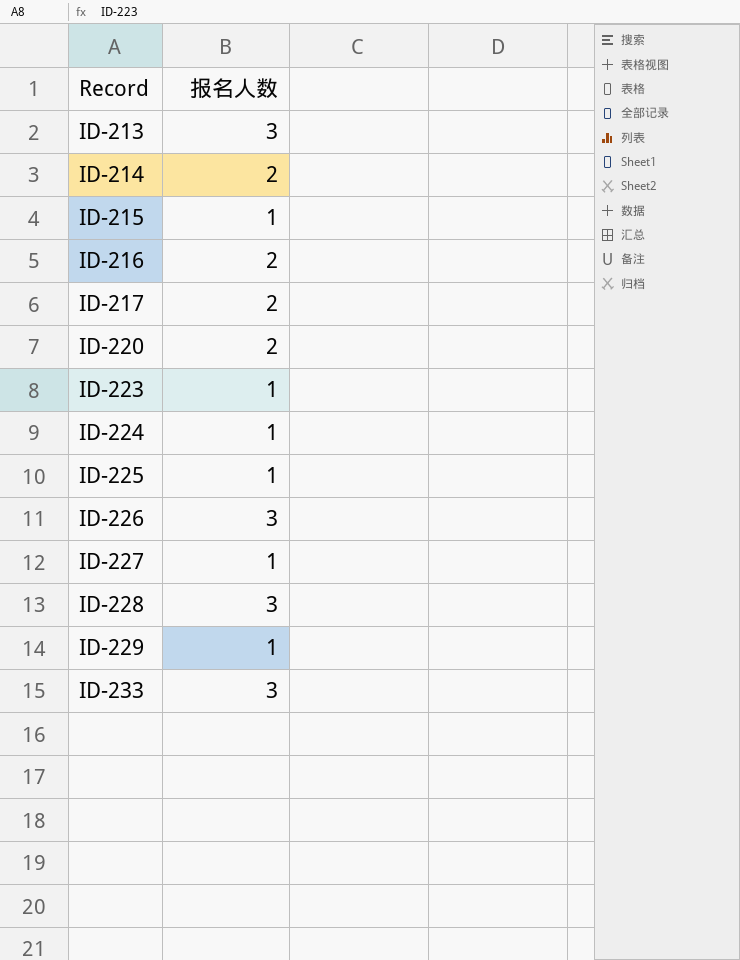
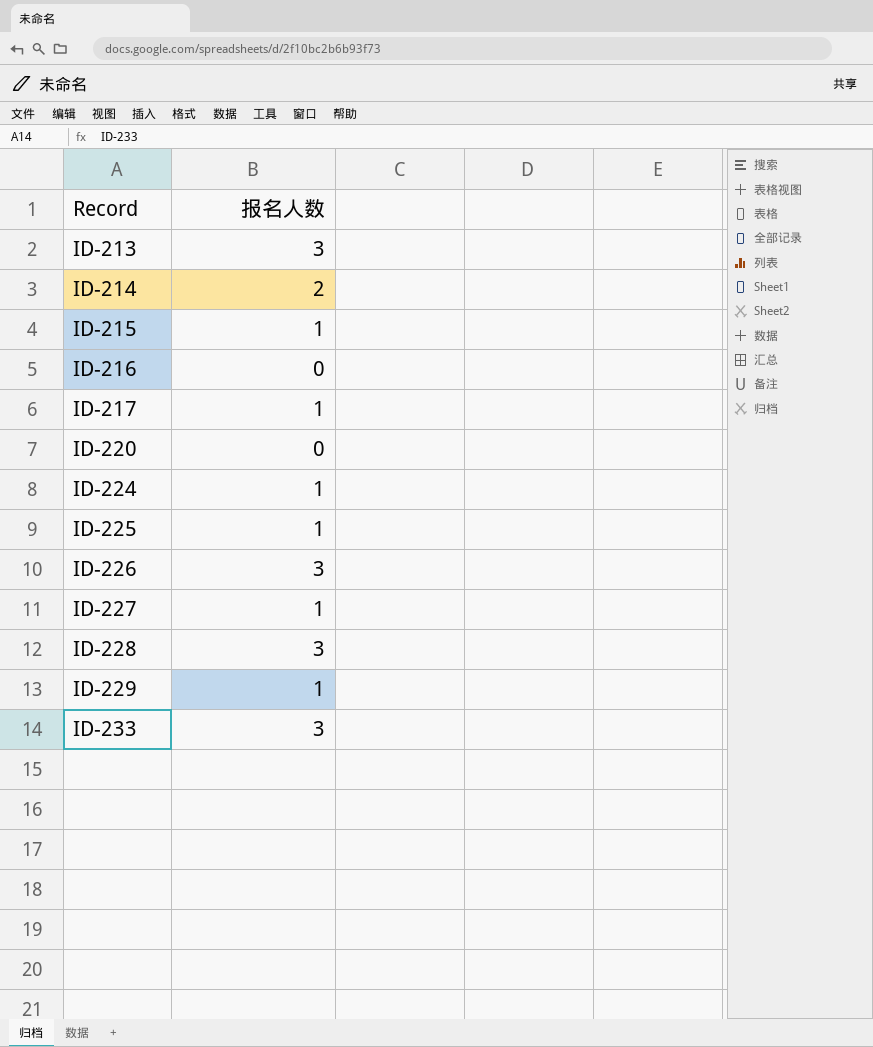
row ID-223: 1 -> none
ID-216 | 报名人数: 2 -> 0
ID-217 | 报名人数: 2 -> 1
ID-220 | 报名人数: 2 -> 0

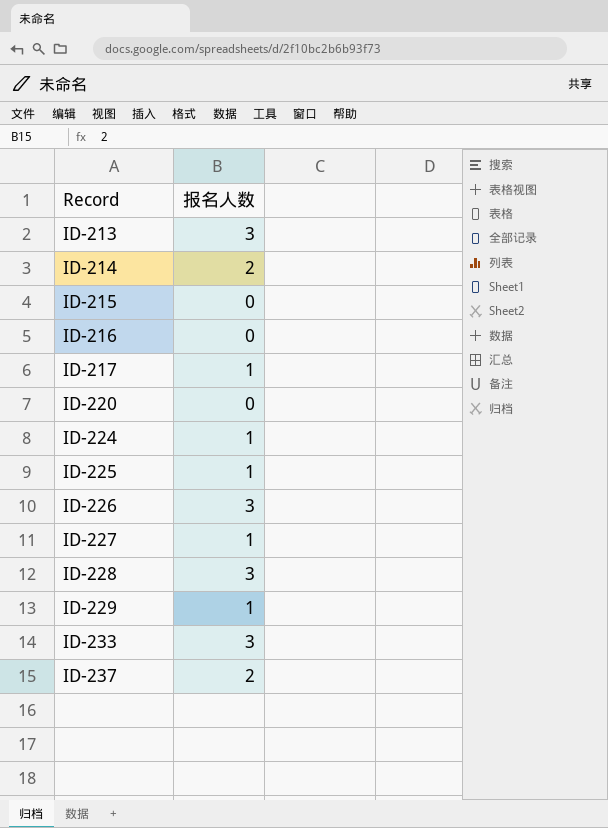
ID-215 | 报名人数: 1 -> 0
row ID-237: none -> 2

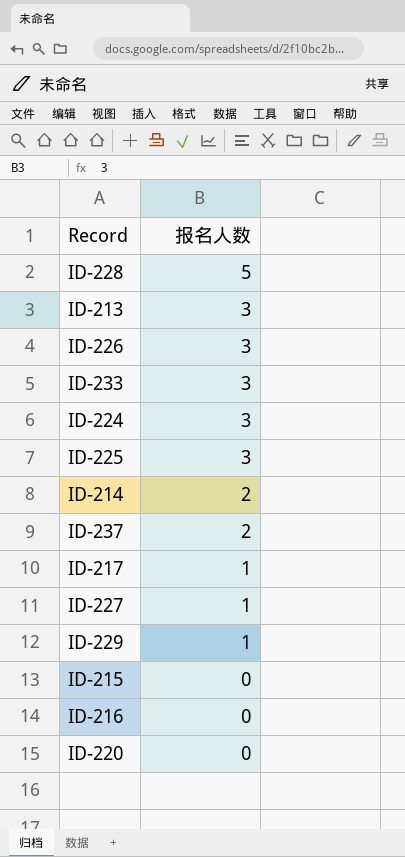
row order: Record ascending -> 报名人数 descending
ID-228 | 报名人数: 3 -> 5
ID-224 | 报名人数: 1 -> 3
ID-225 | 报名人数: 1 -> 3

